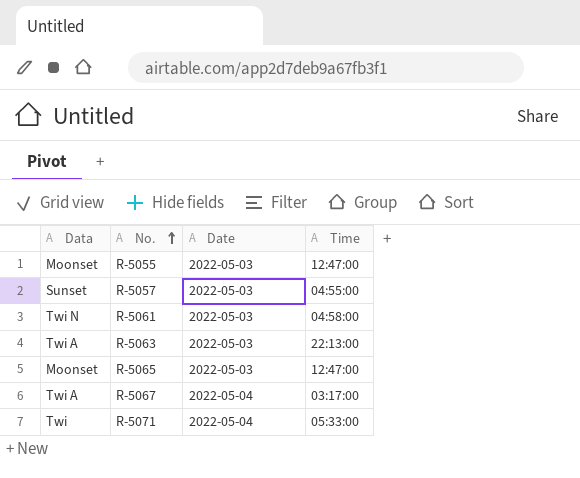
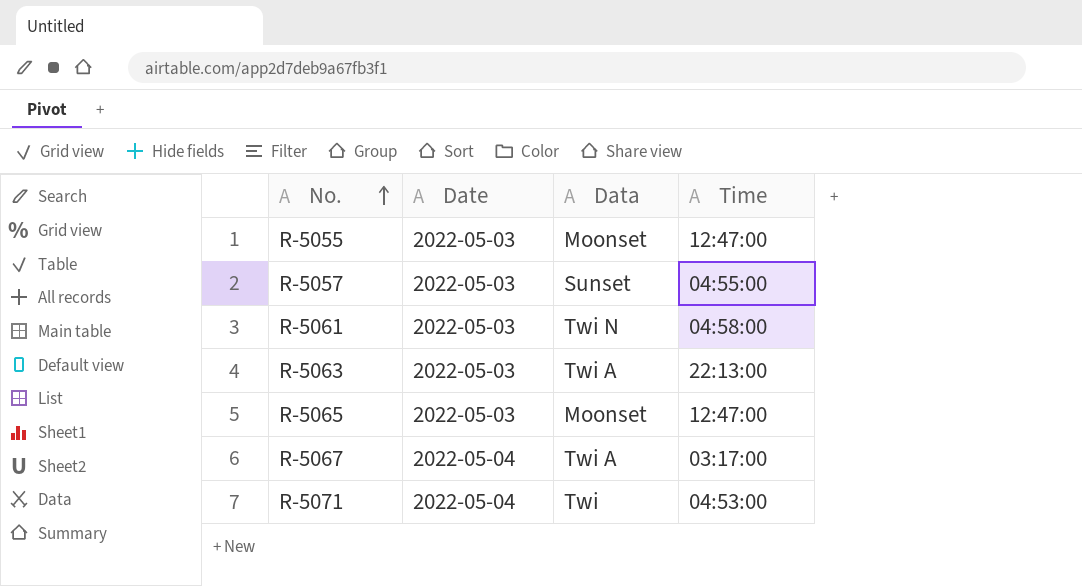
column Data | position: 1 -> 3
R-5071 | Time: 05:33:00 -> 04:53:00

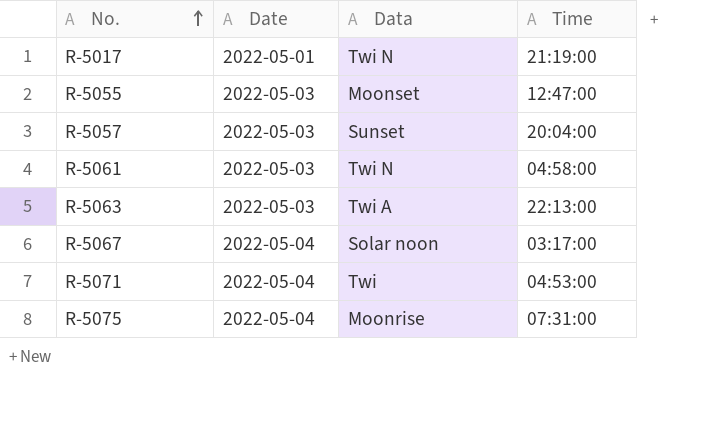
row R-5065: 2022-05-03 | Moonset | 12:47:00 -> none
row R-5017: none -> 2022-05-01 | Twi N | 21:19:00
R-5057 | Time: 04:55:00 -> 20:04:00
R-5067 | Data: Twi A -> Solar noon
row R-5075: none -> 2022-05-04 | Moonrise | 07:31:00

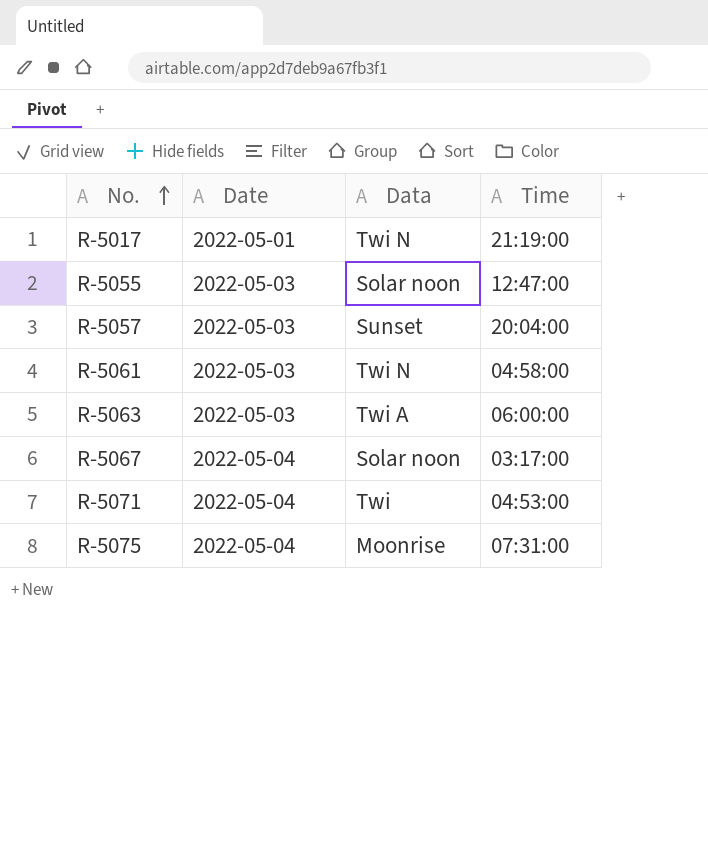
R-5055 | Data: Moonset -> Solar noon
R-5063 | Time: 22:13:00 -> 06:00:00

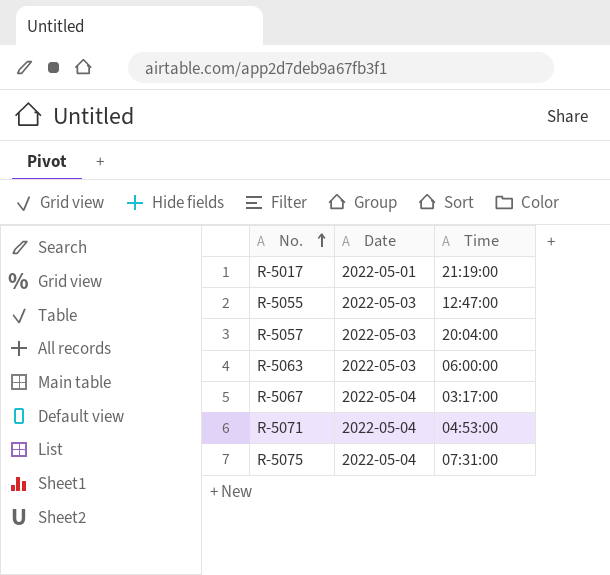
column Data | position: 3 -> none
row R-5061: 2022-05-03 | Twi N | 04:58:00 -> none

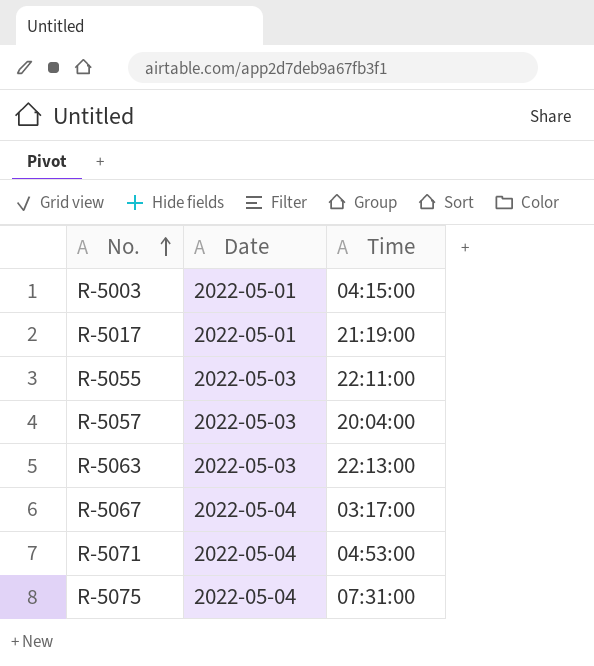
row R-5003: none -> 2022-05-01 | 04:15:00
R-5055 | Time: 12:47:00 -> 22:11:00
R-5063 | Time: 06:00:00 -> 22:13:00

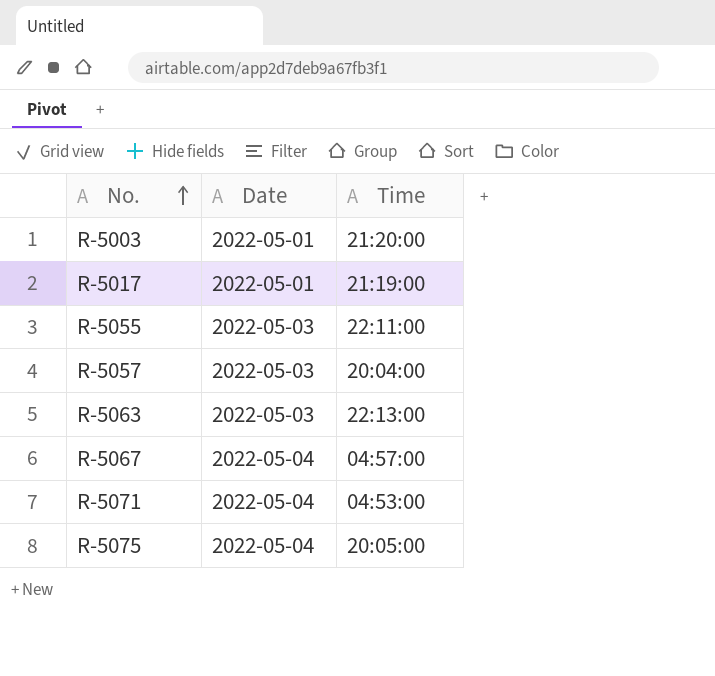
R-5003 | Time: 04:15:00 -> 21:20:00
R-5067 | Time: 03:17:00 -> 04:57:00
R-5075 | Time: 07:31:00 -> 20:05:00

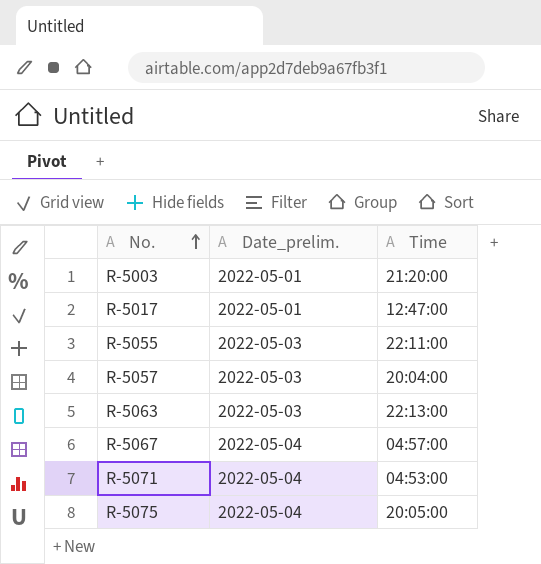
column name: Date -> Date_prelim.
R-5017 | Time: 21:19:00 -> 12:47:00

